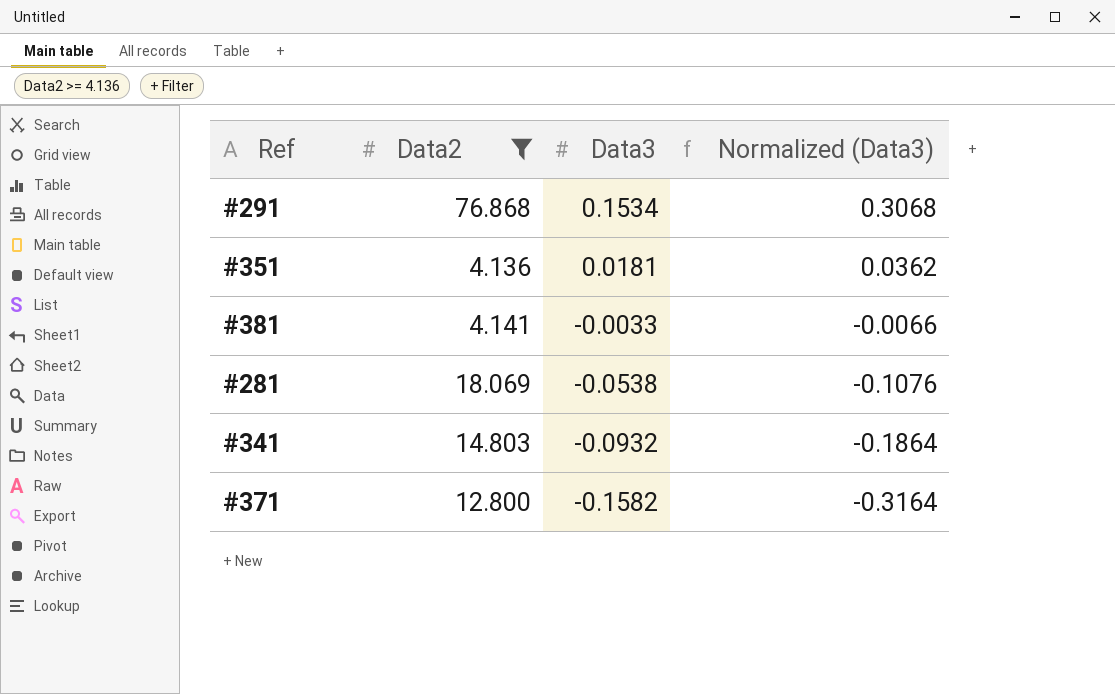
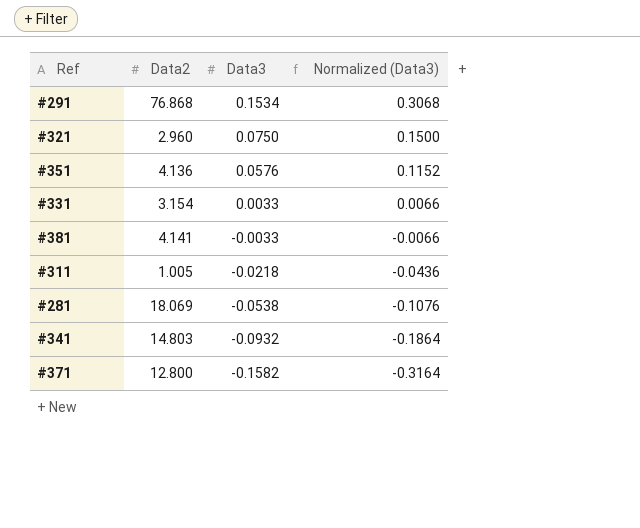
filter: Data2 >= 4.136 -> none
#351 | Data3: 0.0181 -> 0.0576
#351 | Normalized (Data3): 0.0362 -> 0.1152

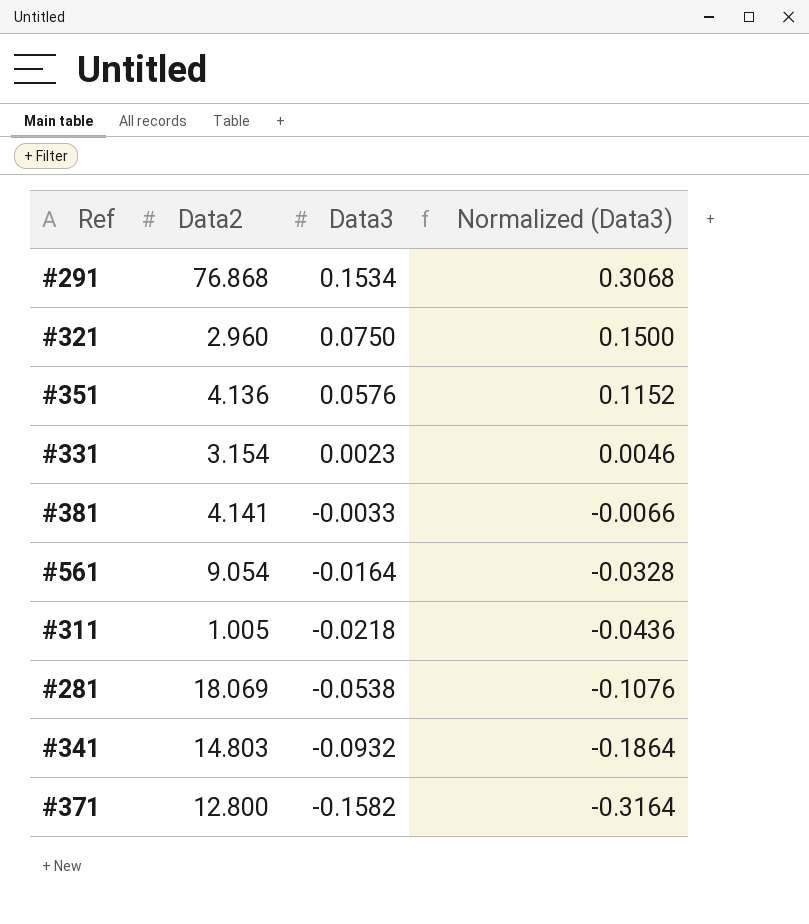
#331 | Data3: 0.0033 -> 0.0023
#331 | Normalized (Data3): 0.0066 -> 0.0046
row #561: none -> 9.054 | -0.0164 | -0.0328

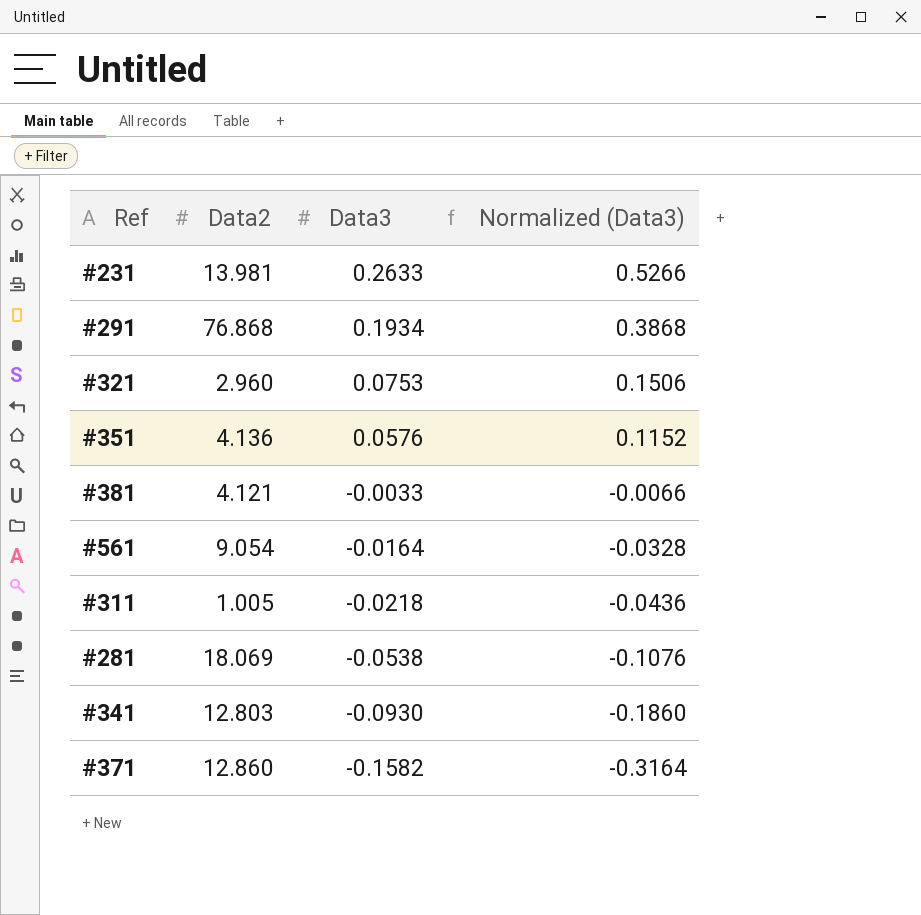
row #331: 3.154 | 0.0023 | 0.0046 -> none
row #231: none -> 13.981 | 0.2633 | 0.5266
#291 | Data3: 0.1534 -> 0.1934
#291 | Normalized (Data3): 0.3068 -> 0.3868
#321 | Data3: 0.0750 -> 0.0753
#321 | Normalized (Data3): 0.1500 -> 0.1506
#381 | Data2: 4.141 -> 4.121
#341 | Data2: 14.803 -> 12.803
#341 | Data3: -0.0932 -> -0.0930
#341 | Normalized (Data3): -0.1864 -> -0.1860
#371 | Data2: 12.800 -> 12.860

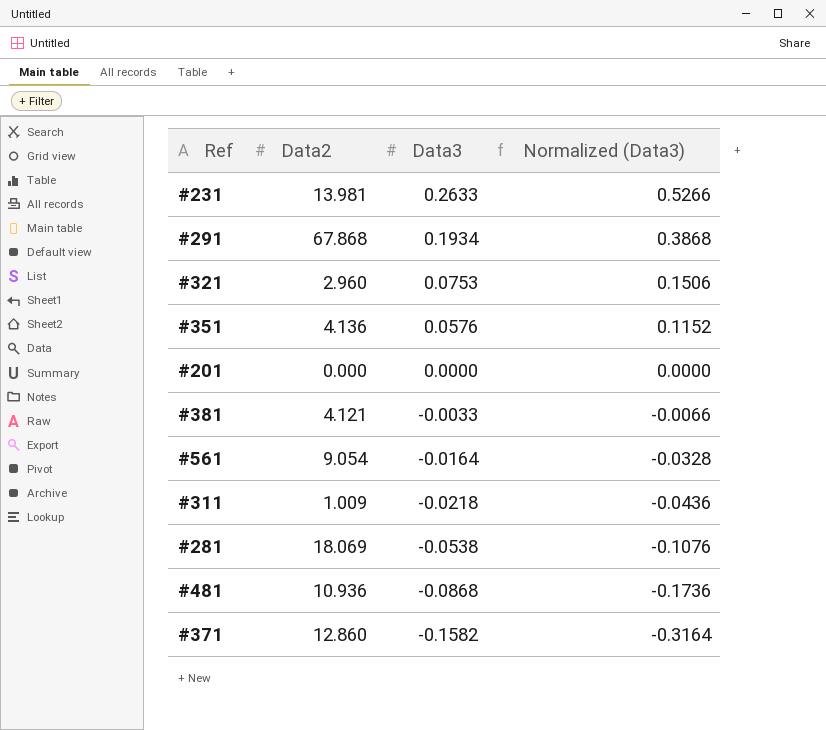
row #341: 12.803 | -0.0930 | -0.1860 -> none
#291 | Data2: 76.868 -> 67.868
row #201: none -> 0.000 | 0.0000 | 0.0000
#311 | Data2: 1.005 -> 1.009
row #481: none -> 10.936 | -0.0868 | -0.1736

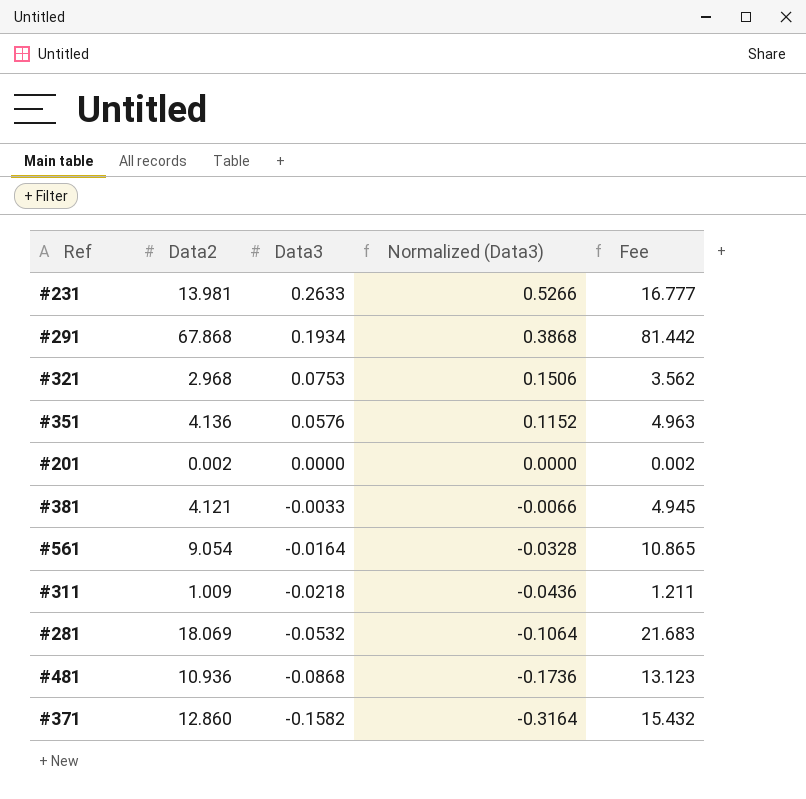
column Fee | formula: none -> [Data2] * 1.2
#321 | Data2: 2.960 -> 2.968
#201 | Data2: 0.000 -> 0.002
#281 | Data3: -0.0538 -> -0.0532
#281 | Normalized (Data3): -0.1076 -> -0.1064

